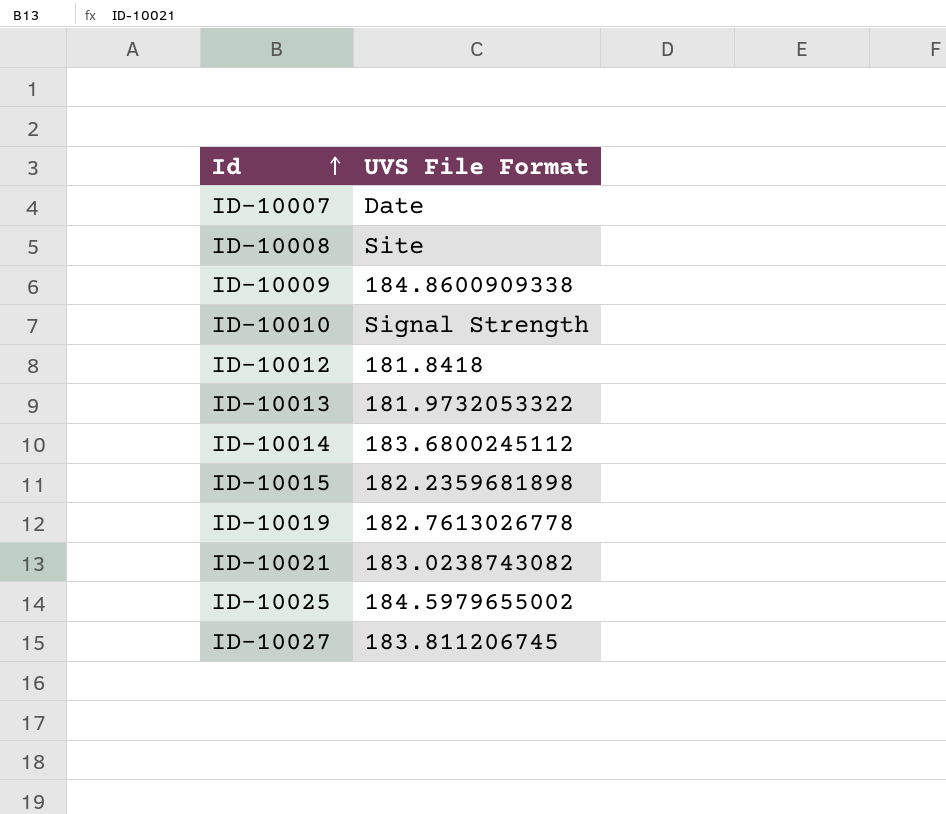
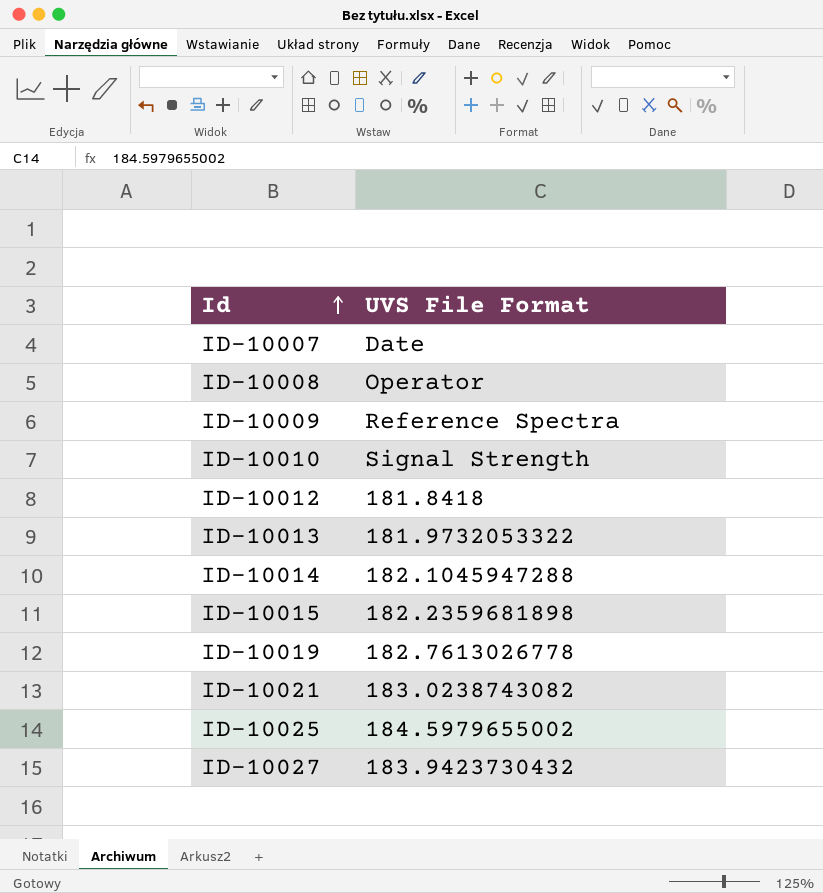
ID-10008 | UVS File Format: Site -> Operator
ID-10009 | UVS File Format: 184.8600909338 -> Reference Spectra
ID-10014 | UVS File Format: 183.6800245112 -> 182.1045947288
ID-10027 | UVS File Format: 183.811206745 -> 183.9423730432

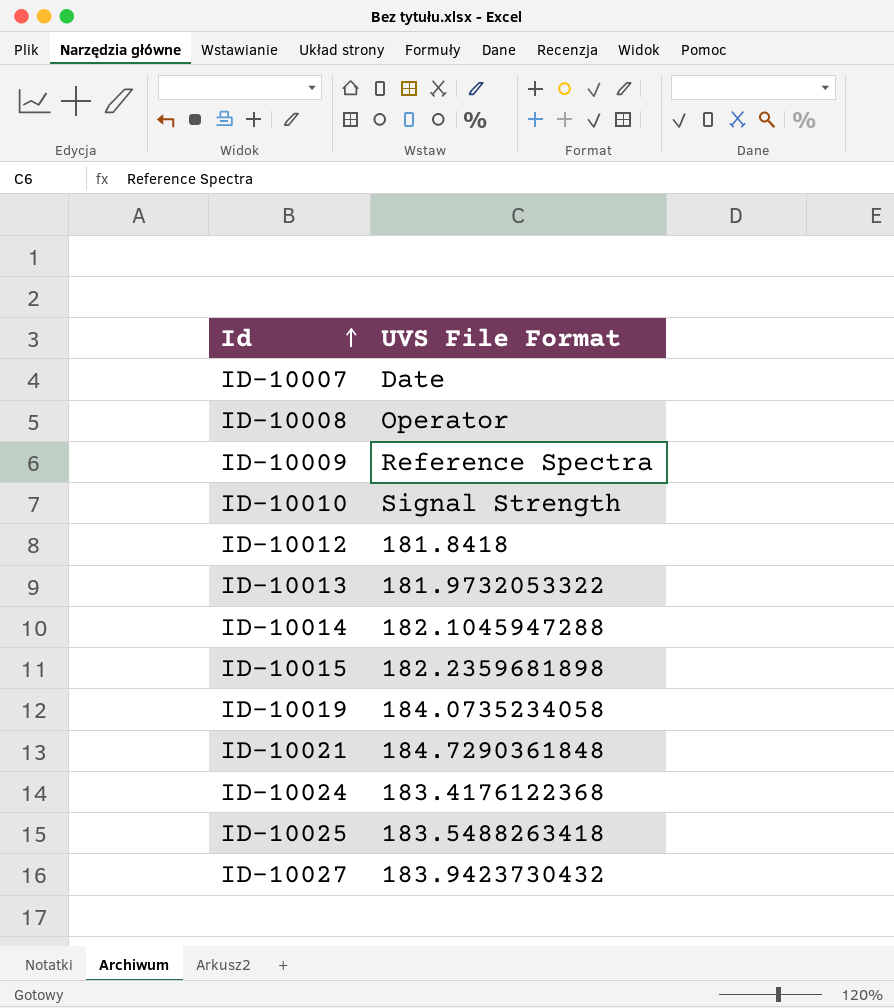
ID-10019 | UVS File Format: 182.7613026778 -> 184.0735234058
ID-10021 | UVS File Format: 183.0238743082 -> 184.7290361848
row ID-10024: none -> 183.4176122368
ID-10025 | UVS File Format: 184.5979655002 -> 183.5488263418

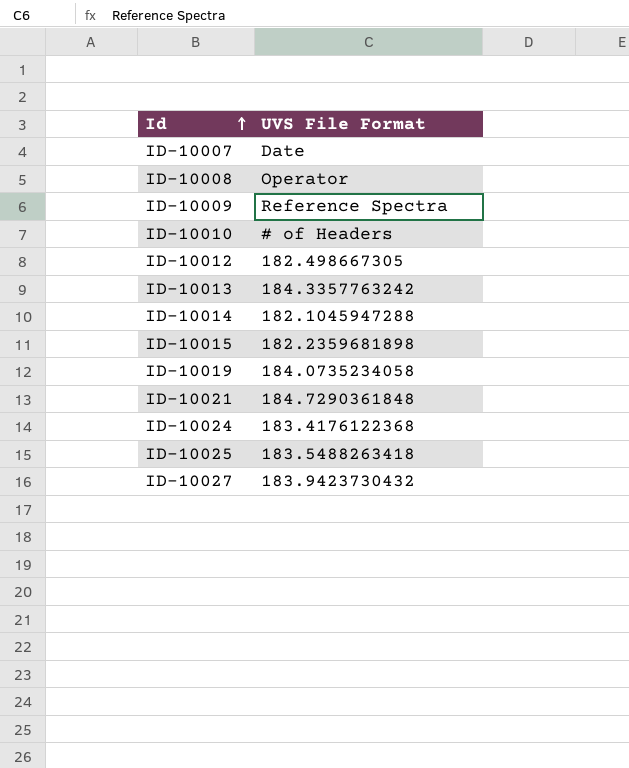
ID-10010 | UVS File Format: Signal Strength -> # of Headers
ID-10012 | UVS File Format: 181.8418 -> 182.498667305
ID-10013 | UVS File Format: 181.9732053322 -> 184.3357763242

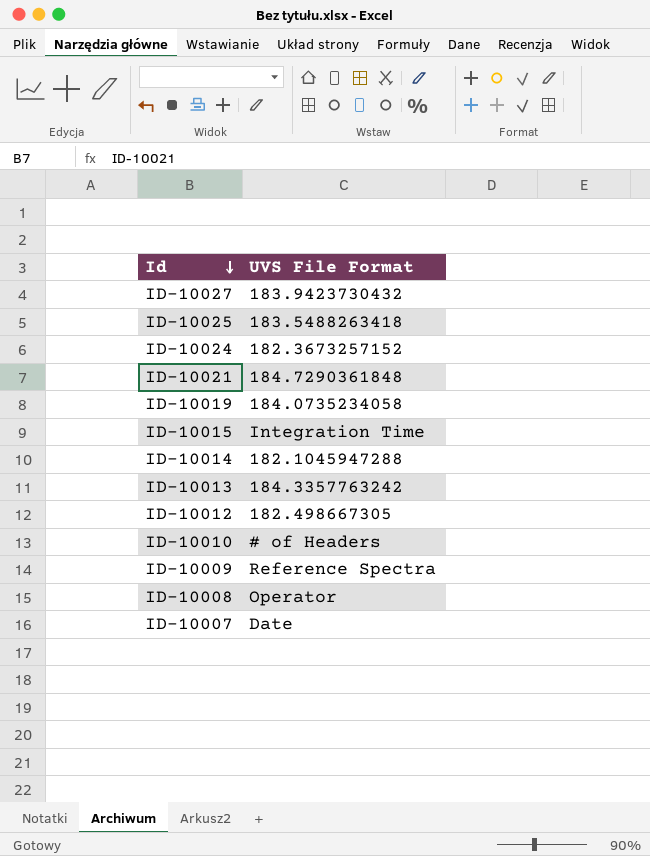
row order: Id ascending -> Id descending
ID-10024 | UVS File Format: 183.4176122368 -> 182.3673257152
ID-10015 | UVS File Format: 182.2359681898 -> Integration Time

